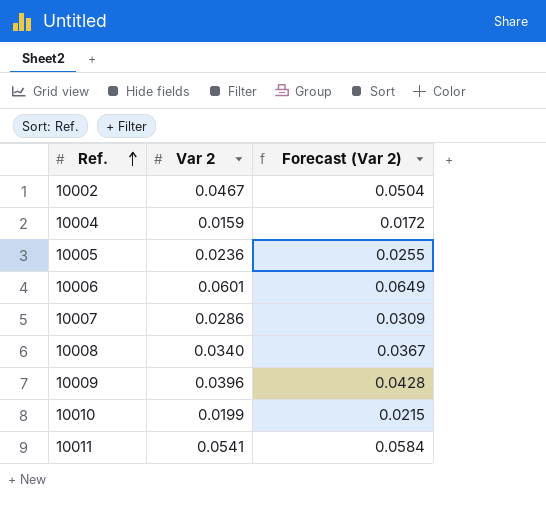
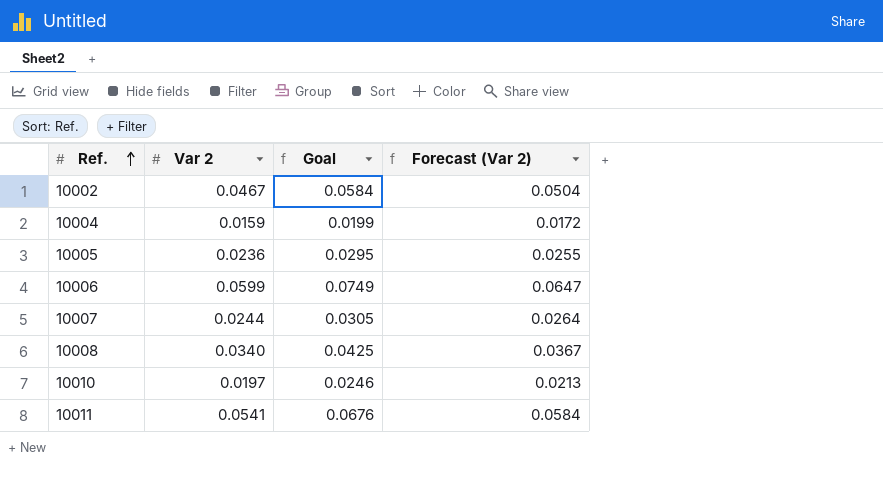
column Goal | formula: none -> [Var 2] * 1.25
row 10009: 0.0396 | 0.0428 -> none
10006 | Var 2: 0.0601 -> 0.0599
10006 | Forecast (Var 2): 0.0649 -> 0.0647
10007 | Var 2: 0.0286 -> 0.0244
10007 | Forecast (Var 2): 0.0309 -> 0.0264
10010 | Var 2: 0.0199 -> 0.0197
10010 | Forecast (Var 2): 0.0215 -> 0.0213

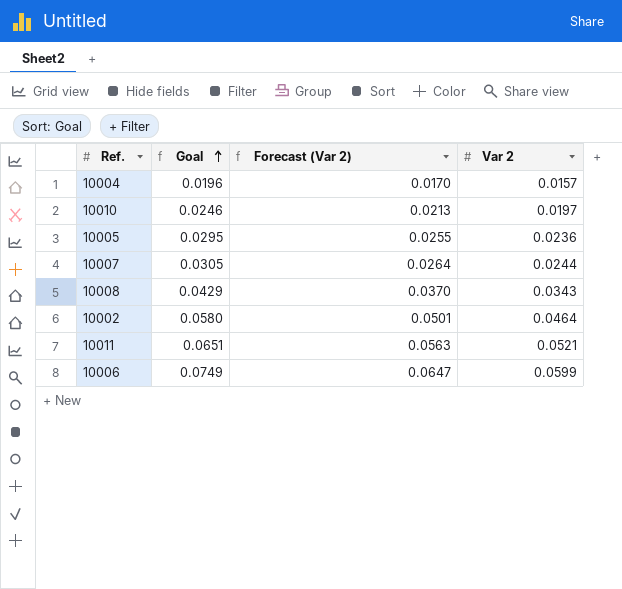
row order: Ref. ascending -> Goal ascending
column Var 2 | position: 2 -> 4
10004 | Goal: 0.0199 -> 0.0196
10004 | Forecast (Var 2): 0.0172 -> 0.0170
10004 | Var 2: 0.0159 -> 0.0157
10008 | Goal: 0.0425 -> 0.0429
10008 | Forecast (Var 2): 0.0367 -> 0.0370
10008 | Var 2: 0.0340 -> 0.0343
10002 | Goal: 0.0584 -> 0.0580
10002 | Forecast (Var 2): 0.0504 -> 0.0501
10002 | Var 2: 0.0467 -> 0.0464
10011 | Goal: 0.0676 -> 0.0651
10011 | Forecast (Var 2): 0.0584 -> 0.0563
10011 | Var 2: 0.0541 -> 0.0521

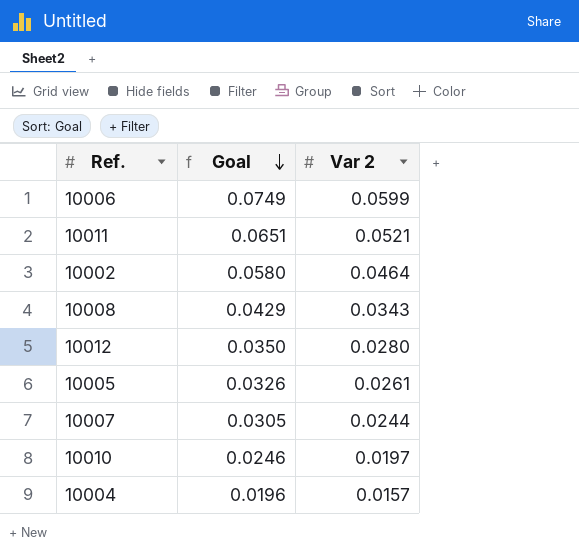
row order: Goal ascending -> Goal descending
column Forecast (Var 2) | formula: [Var 2] * 1.08 -> none
row 10012: none -> 0.0350 | 0.0280
10005 | Goal: 0.0295 -> 0.0326
10005 | Var 2: 0.0236 -> 0.0261

